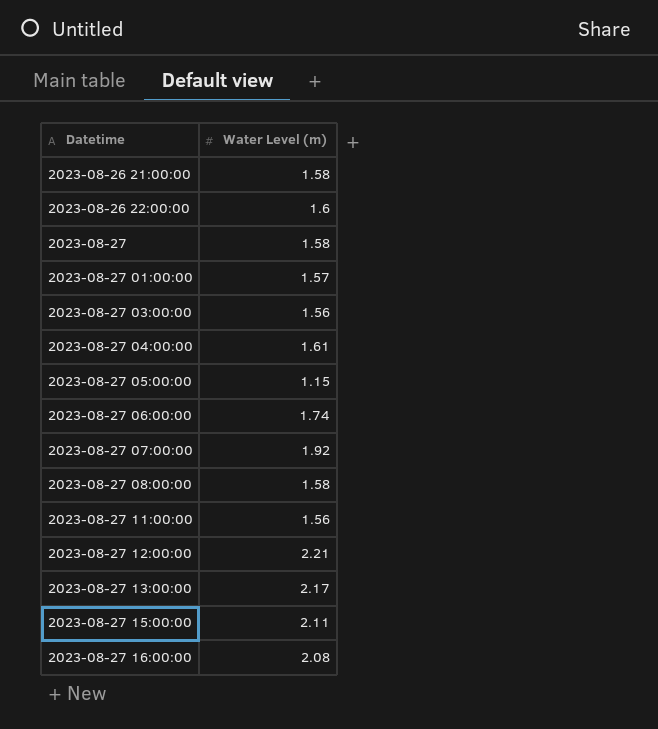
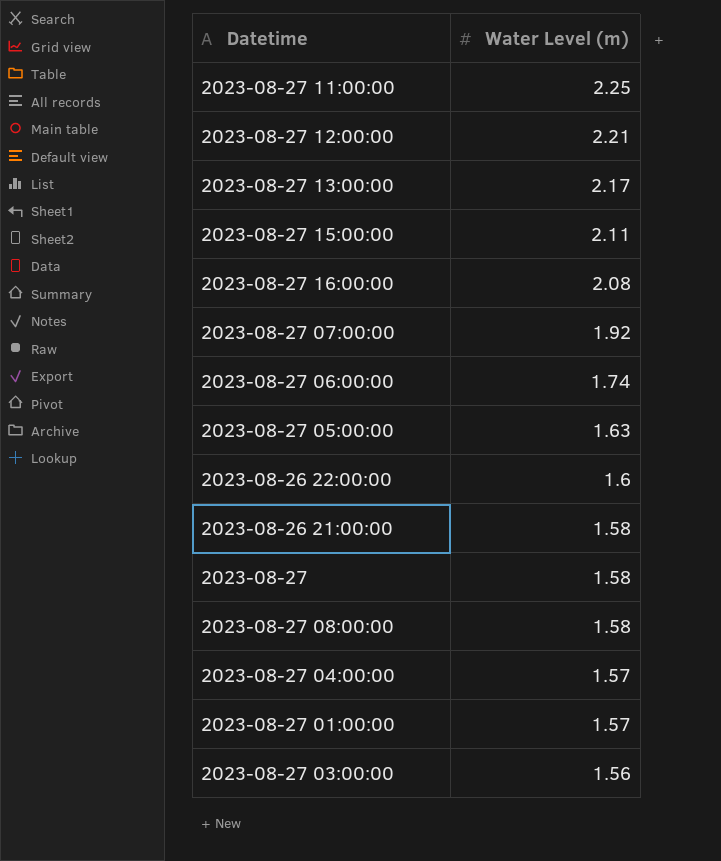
row order: Datetime ascending -> Water Level (m) descending
2023-08-27 11:00:00 | Water Level (m): 1.56 -> 2.25
2023-08-27 05:00:00 | Water Level (m): 1.15 -> 1.63
2023-08-27 04:00:00 | Water Level (m): 1.61 -> 1.57

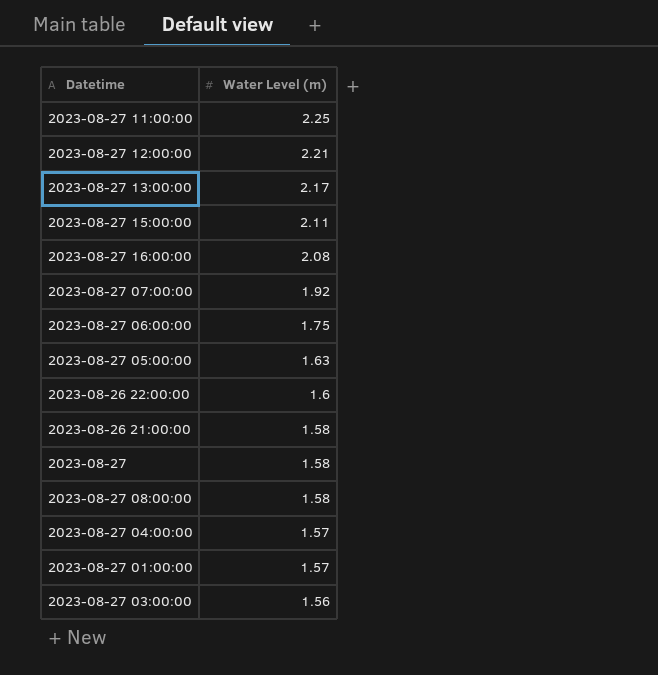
2023-08-27 06:00:00 | Water Level (m): 1.74 -> 1.75

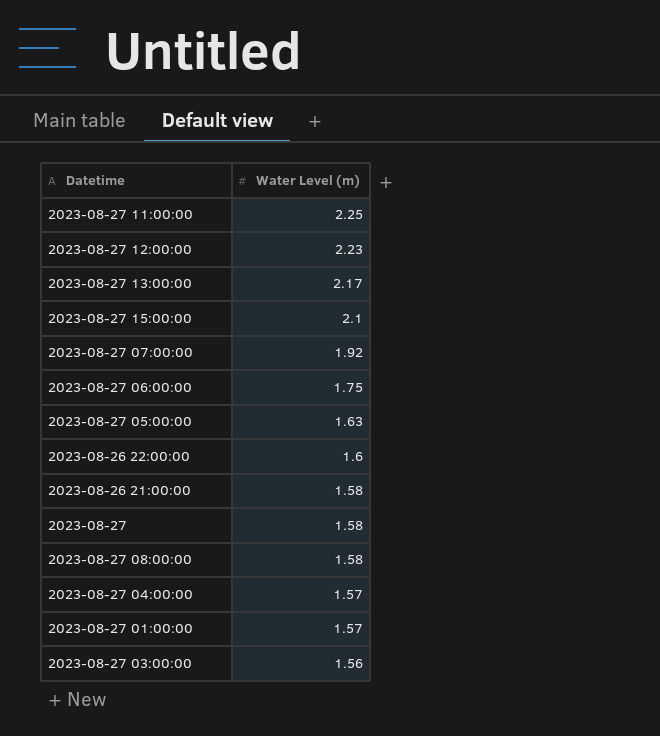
row 2023-08-27 16:00:00: 2.08 -> none
2023-08-27 12:00:00 | Water Level (m): 2.21 -> 2.23
2023-08-27 15:00:00 | Water Level (m): 2.11 -> 2.1

